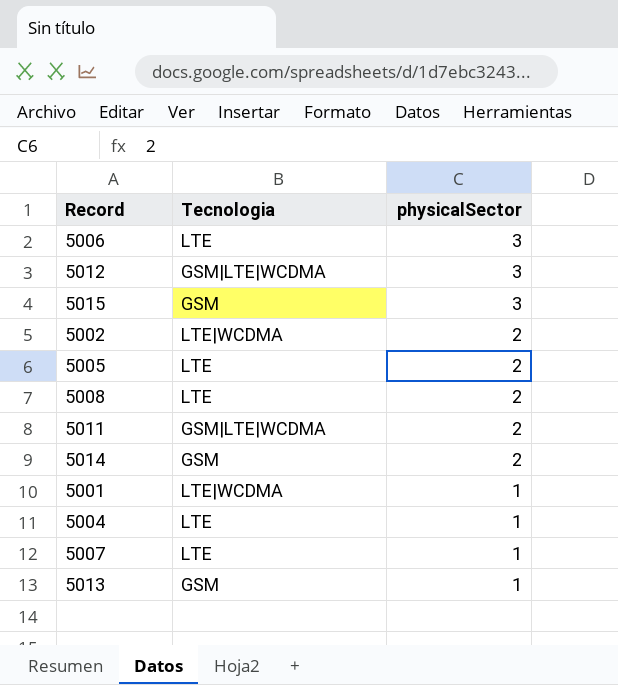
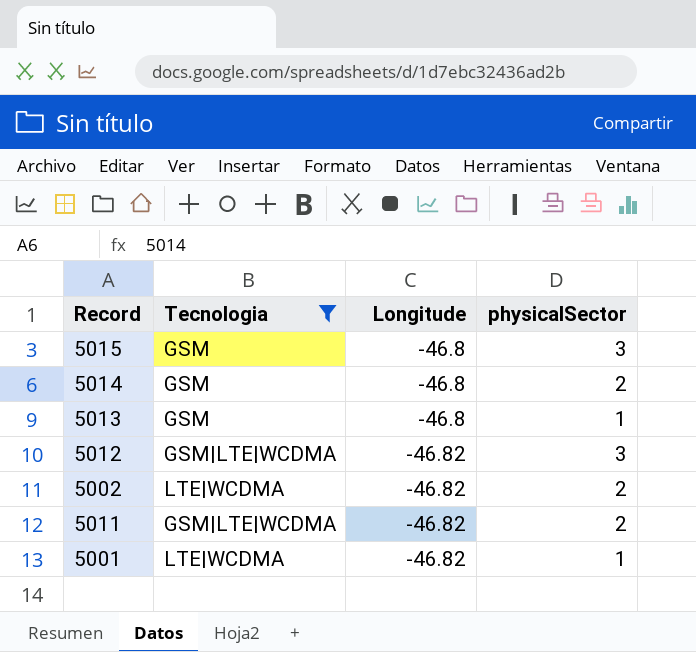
filter: none -> Tecnologia != LTE
row order: physicalSector descending -> Longitude descending
column Longitude | position: none -> 3

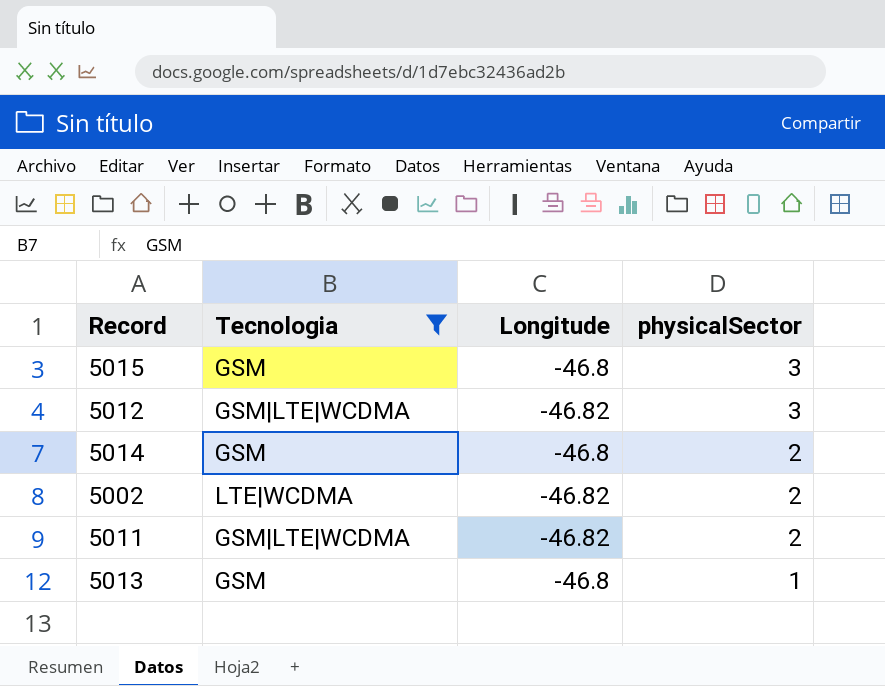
row order: Longitude descending -> physicalSector descending
row 5001: LTE|WCDMA | -46.82 | 1 -> none

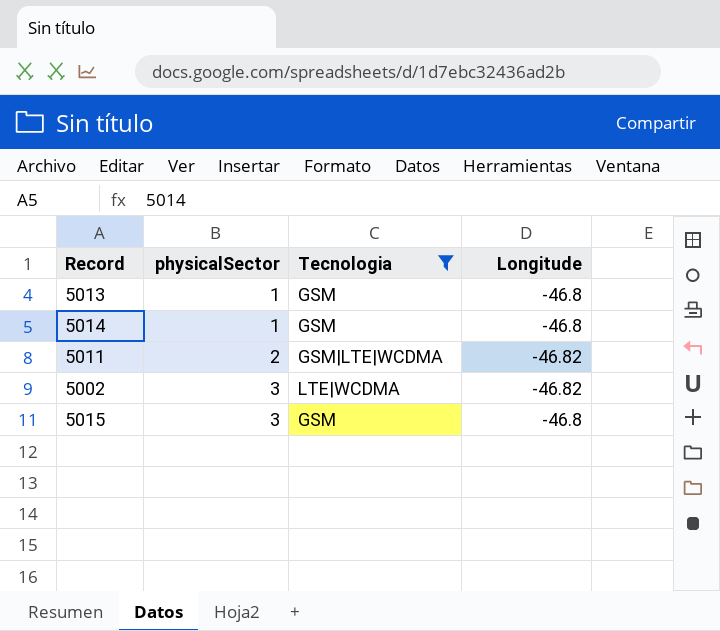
row order: physicalSector descending -> physicalSector ascending
column physicalSector | position: 4 -> 2
row 5012: GSM|LTE|WCDMA | -46.82 | 3 -> none
5014 | physicalSector: 2 -> 1
5002 | physicalSector: 2 -> 3

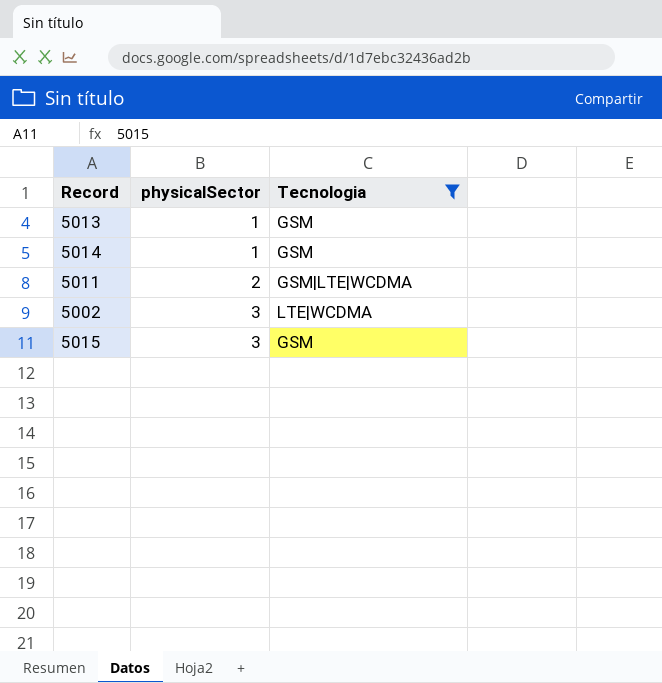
column Longitude | position: 4 -> none

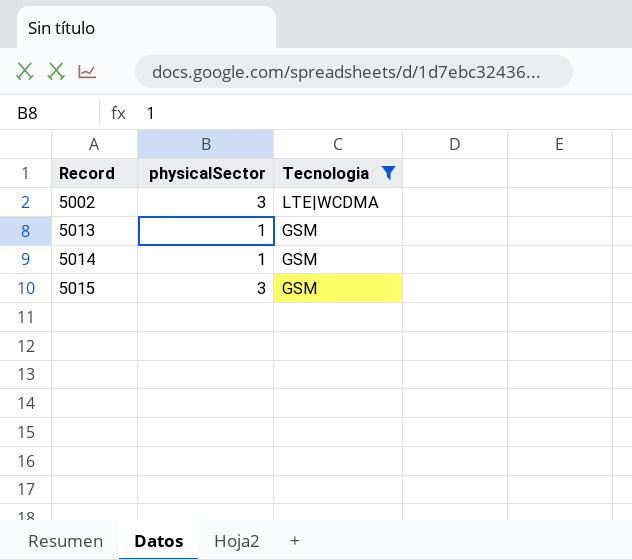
row order: physicalSector ascending -> Record ascending
row 5011: 2 | GSM|LTE|WCDMA -> none

